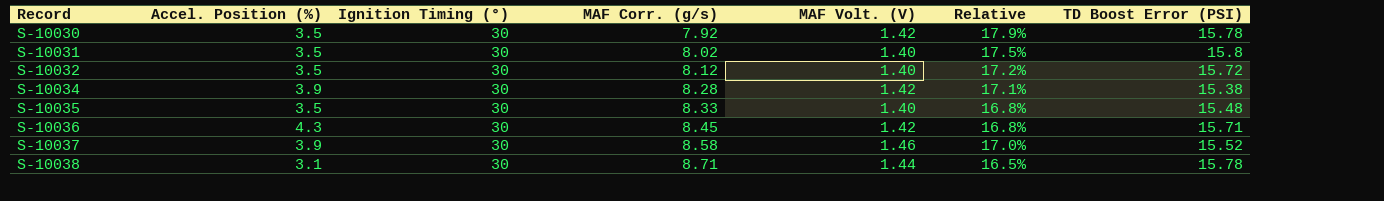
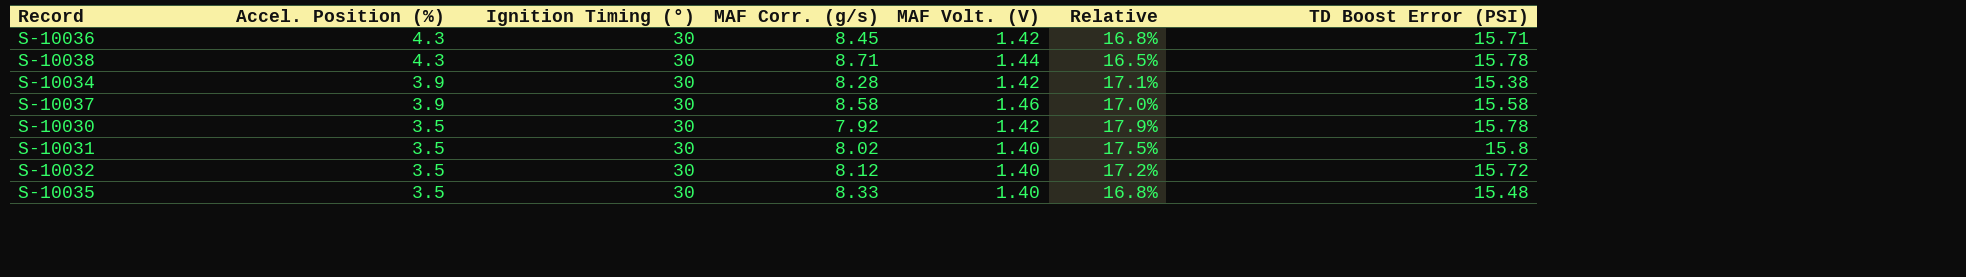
row order: Record ascending -> Accel. Position (%) descending
S-10038 | Accel. Position (%): 3.1 -> 4.3
S-10037 | TD Boost Error (PSI): 15.52 -> 15.58

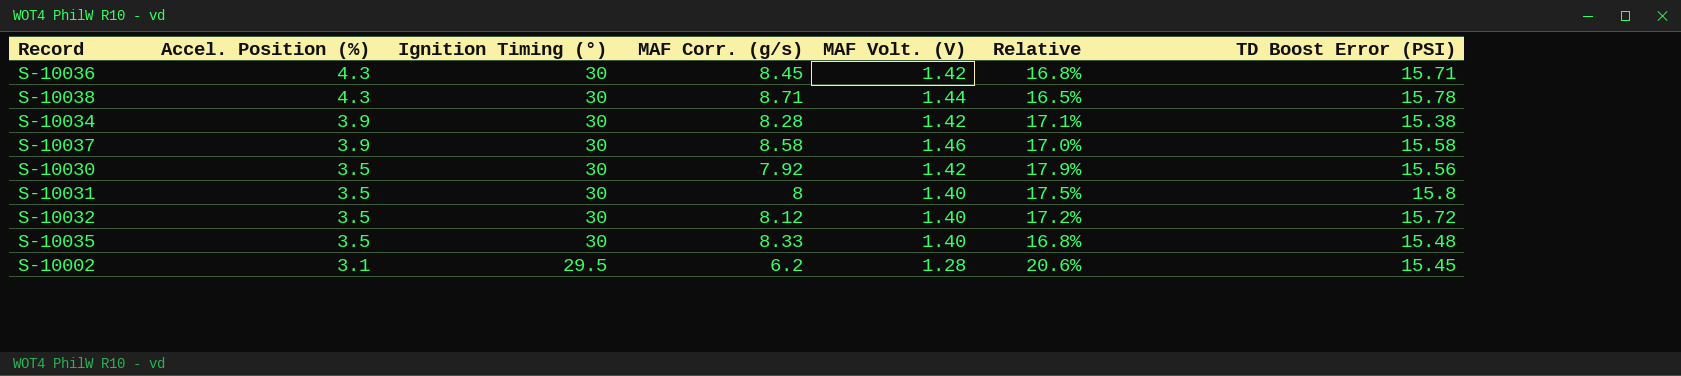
S-10030 | TD Boost Error (PSI): 15.78 -> 15.56
S-10031 | MAF Corr. (g/s): 8.02 -> 8
row S-10002: none -> 3.1 | 29.5 | 6.2 | 1.28 | 20.6% | 15.45

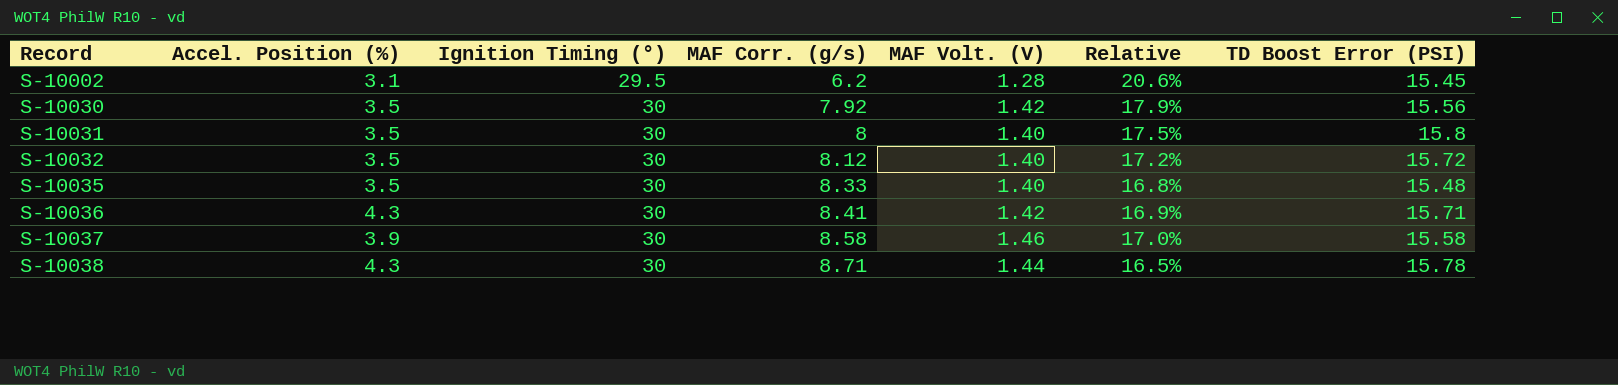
row order: Accel. Position (%) descending -> Record ascending
row S-10034: 3.9 | 30 | 8.28 | 1.42 | 17.1% | 15.38 -> none
S-10036 | MAF Corr. (g/s): 8.45 -> 8.41
S-10036 | Relative: 16.8% -> 16.9%

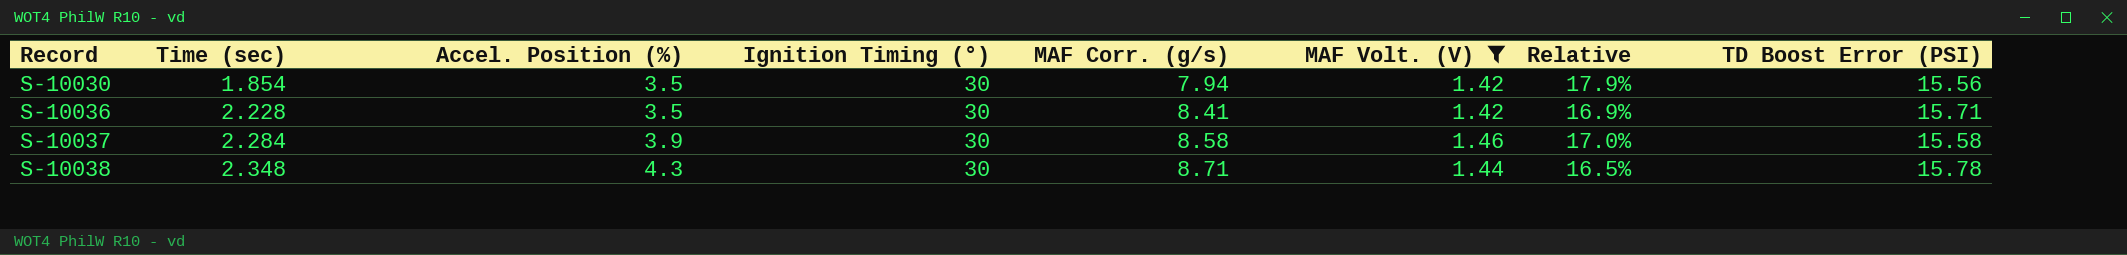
filter: none -> MAF Volt. (V) >= 1.42
column Time (sec) | position: none -> 2
S-10030 | MAF Corr. (g/s): 7.92 -> 7.94
S-10036 | Accel. Position (%): 4.3 -> 3.5

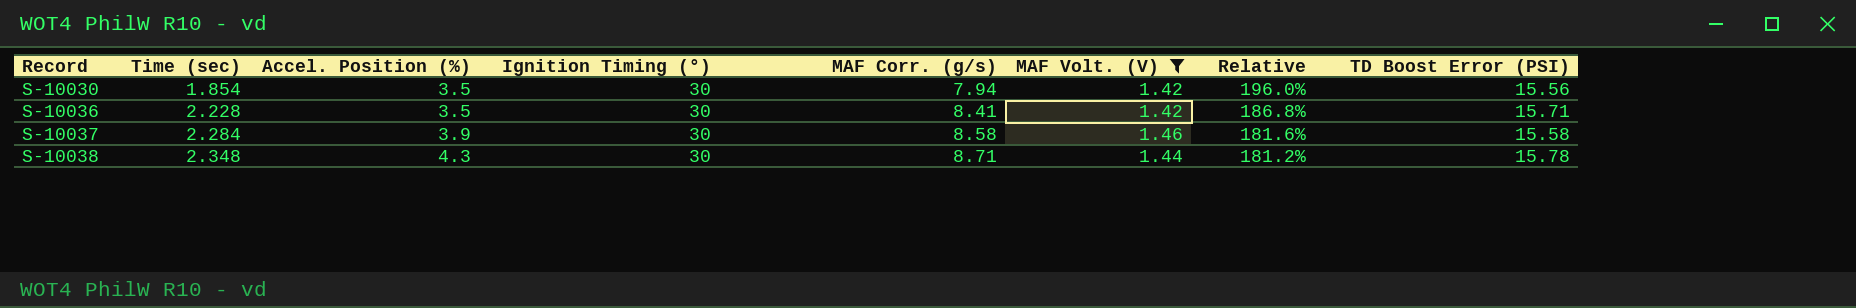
column Relative | formula: [MAF Volt. (V)] / [MAF Corr. (g/s)] -> [TD Boost Error (PSI)] / [MAF Corr. (g/s)]

